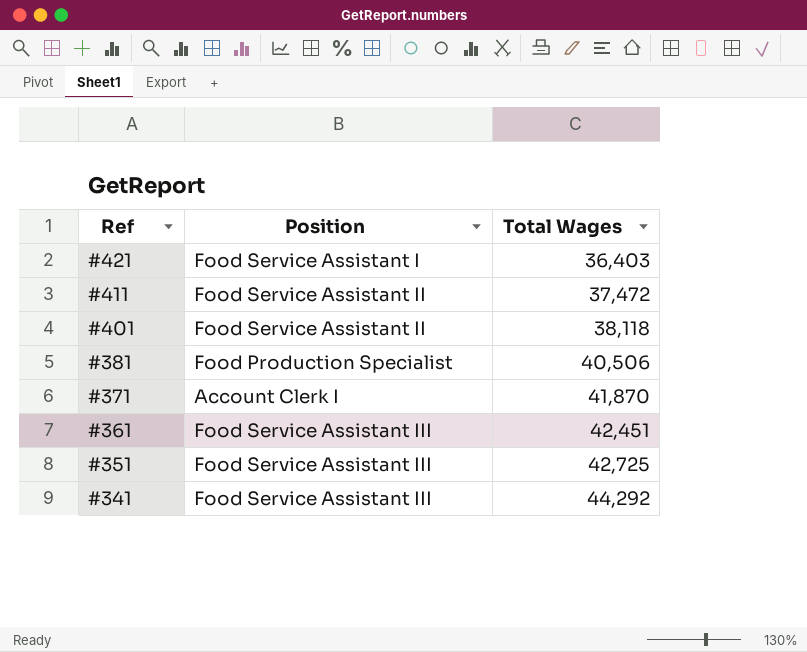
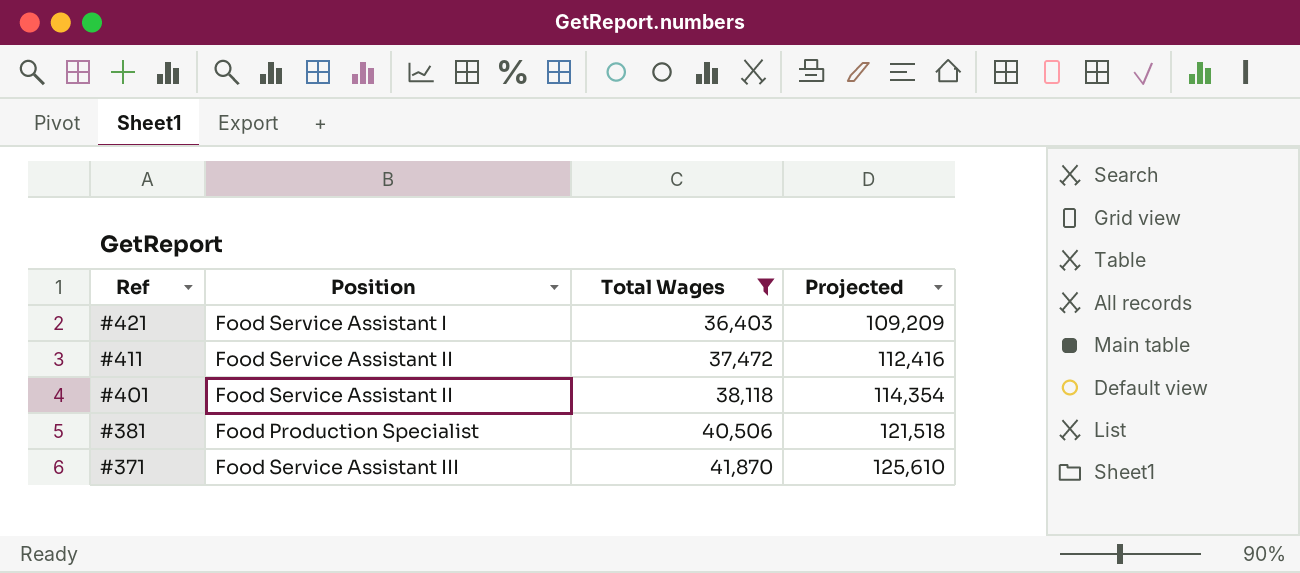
filter: none -> Total Wages <= 41,870
column Projected | formula: none -> [Total Wages] * 3
#371 | Position: Account Clerk I -> Food Service Assistant III

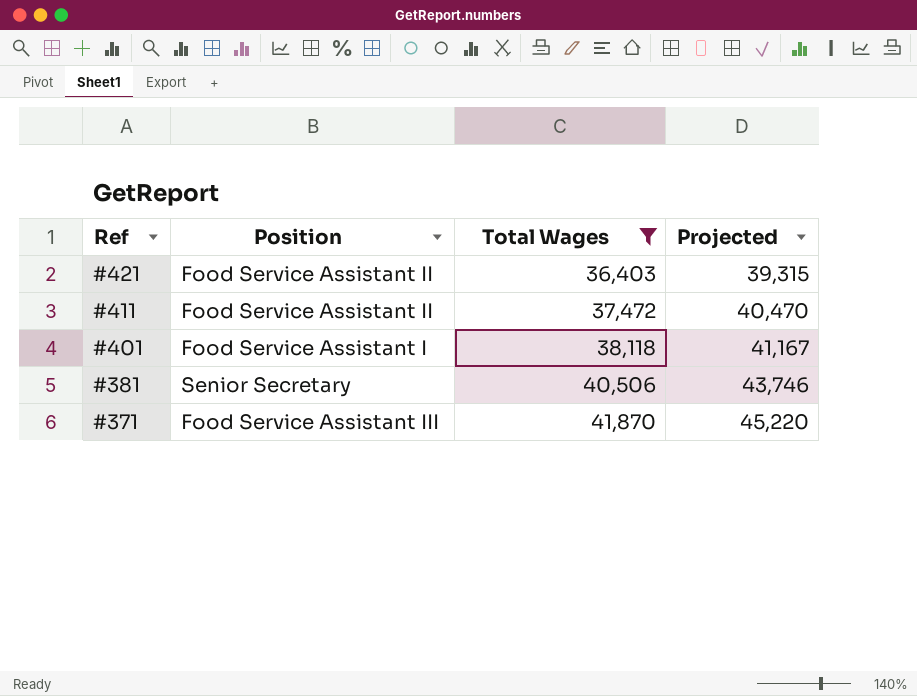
column Projected | formula: [Total Wages] * 3 -> [Total Wages] * 1.08
#421 | Position: Food Service Assistant I -> Food Service Assistant II
#401 | Position: Food Service Assistant II -> Food Service Assistant I
#381 | Position: Food Production Specialist -> Senior Secretary

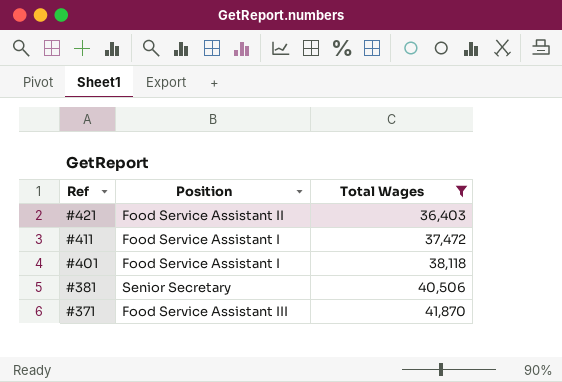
column Projected | formula: [Total Wages] * 1.08 -> none
#411 | Position: Food Service Assistant II -> Food Service Assistant I

